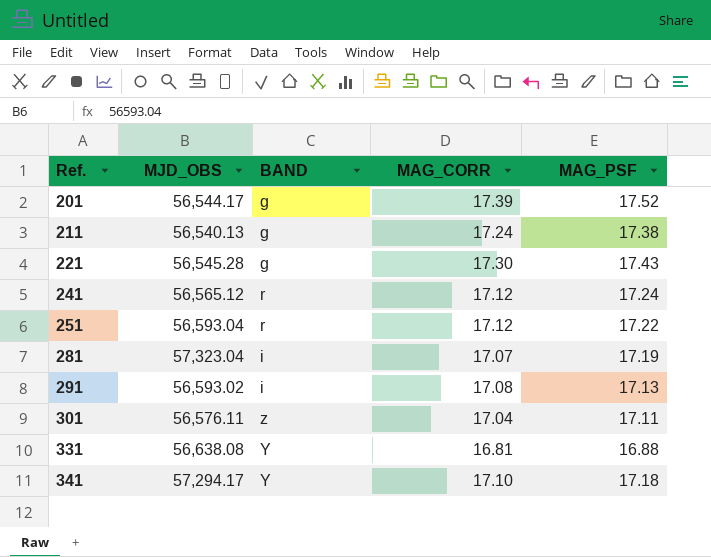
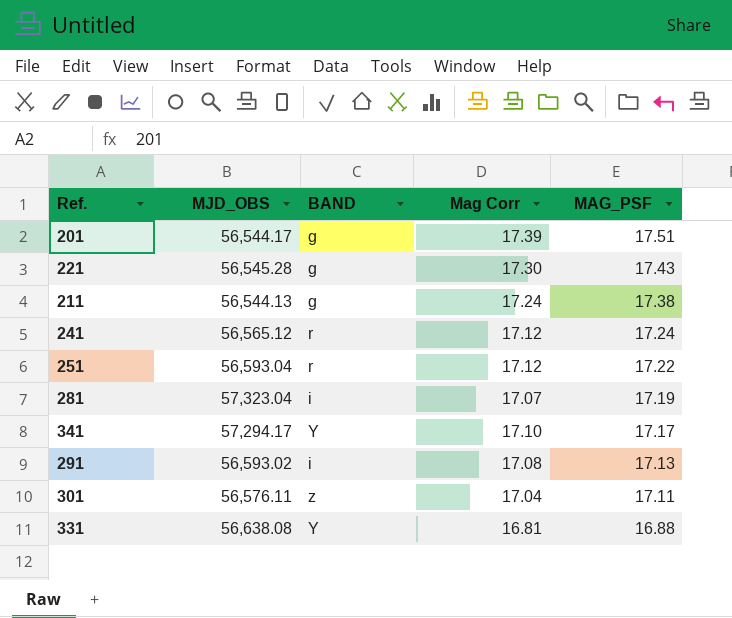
row order: Ref. ascending -> MAG_PSF descending
column name: MAG_CORR -> Mag Corr
201 | MAG_PSF: 17.52 -> 17.51
211 | MJD_OBS: 56,540.13 -> 56,544.13
341 | MAG_PSF: 17.18 -> 17.17

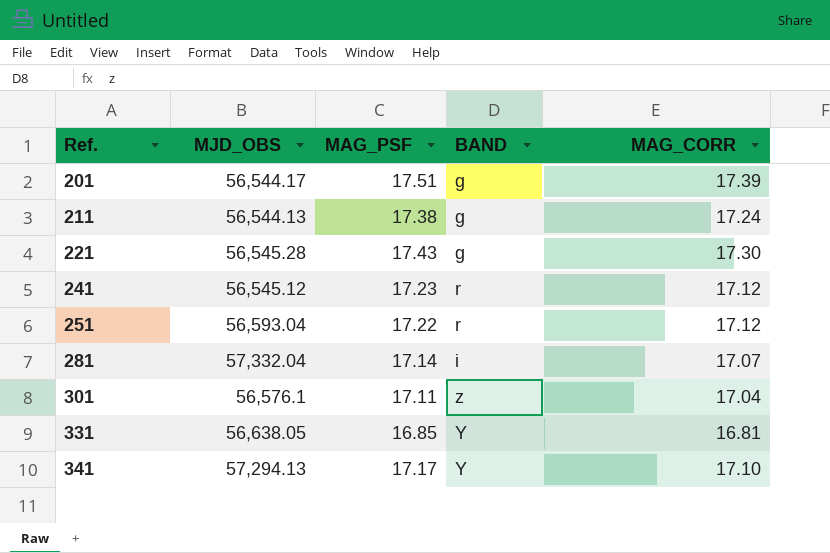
row order: MAG_PSF descending -> Ref. ascending
column MAG_PSF | position: 5 -> 3
column name: Mag Corr -> MAG_CORR
row 291: 56,593.02 | i | 17.08 | 17.13 -> none
241 | MJD_OBS: 56,565.12 -> 56,545.12
241 | MAG_PSF: 17.24 -> 17.23
281 | MJD_OBS: 57,323.04 -> 57,332.04
281 | MAG_PSF: 17.19 -> 17.14
301 | MJD_OBS: 56,576.11 -> 56,576.1
331 | MJD_OBS: 56,638.08 -> 56,638.05
331 | MAG_PSF: 16.88 -> 16.85
341 | MJD_OBS: 57,294.17 -> 57,294.13

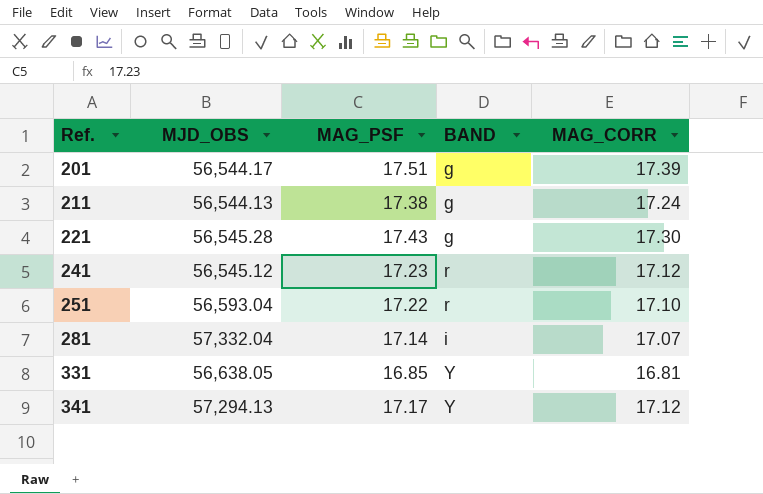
row 301: 56,576.1 | 17.11 | z | 17.04 -> none
251 | MAG_CORR: 17.12 -> 17.10
341 | MAG_CORR: 17.10 -> 17.12

